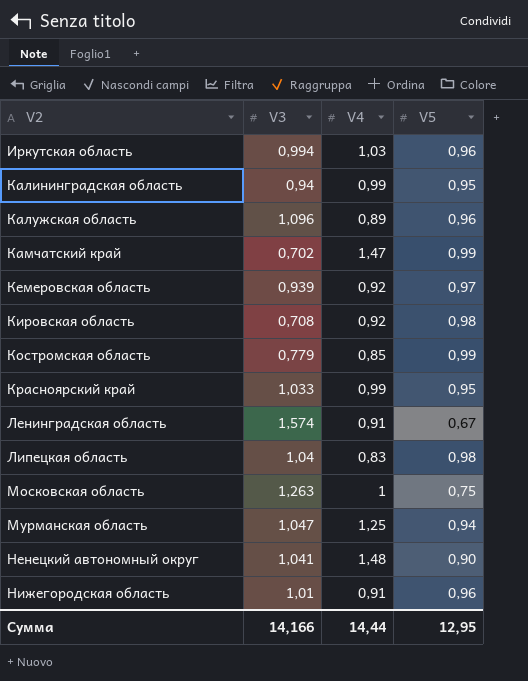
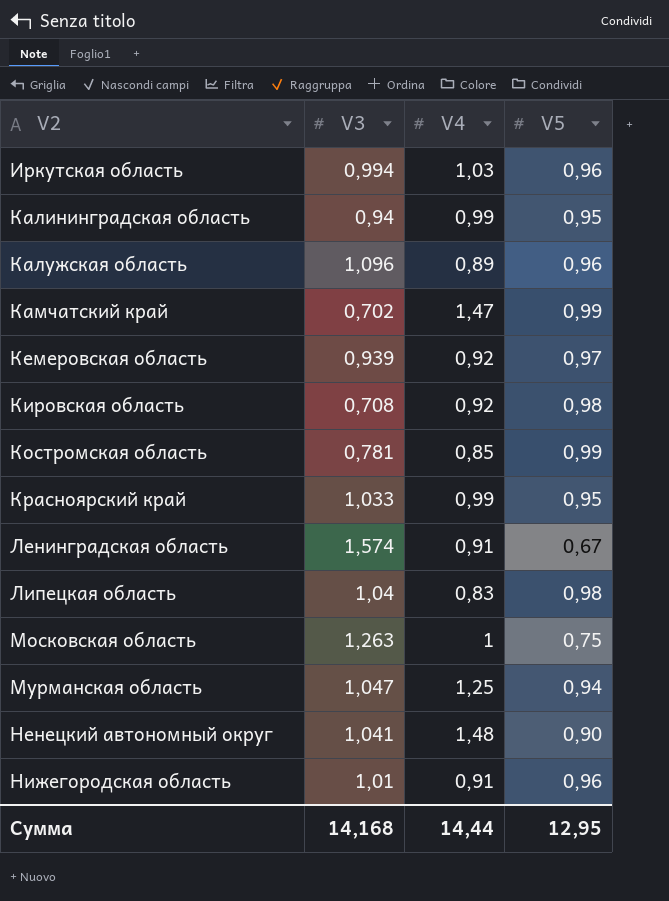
Костромская область | V3: 0,779 -> 0,781
Сумма | V3: 14,166 -> 14,168

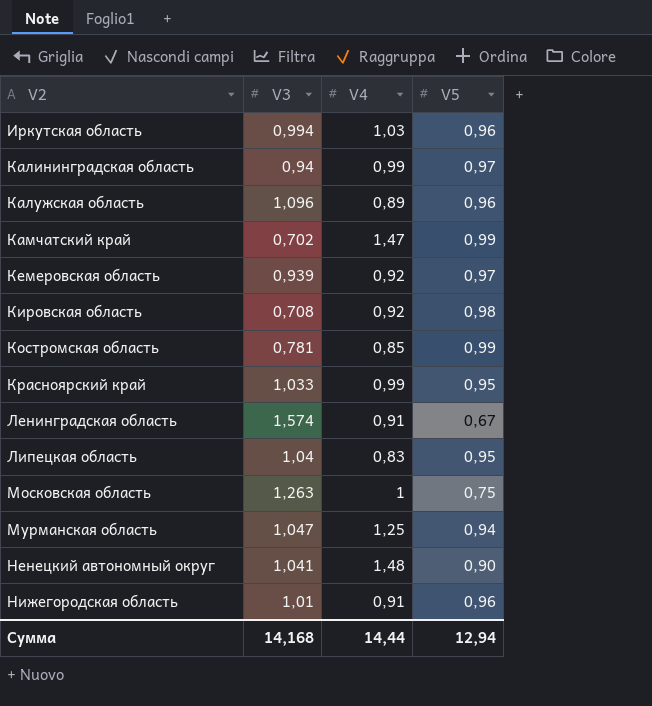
Калининградская область | V5: 0,95 -> 0,97
Липецкая область | V5: 0,98 -> 0,95
Сумма | V5: 12,95 -> 12,94

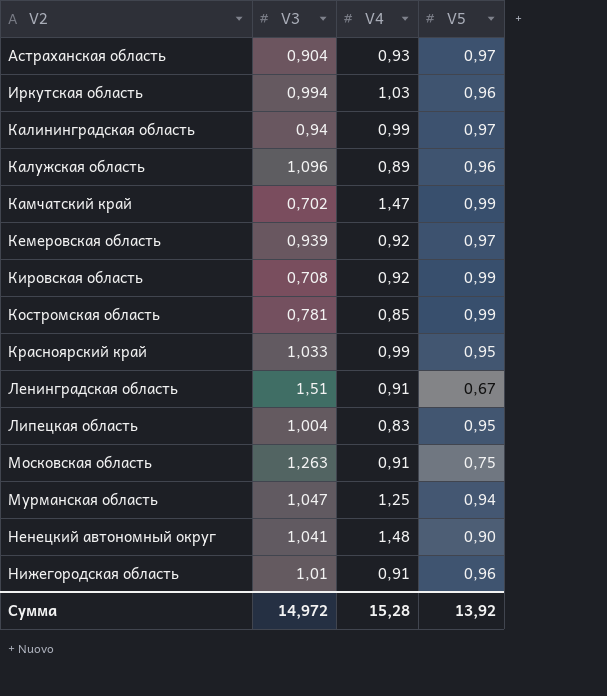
row Астраханская область: none -> 0,904 | 0,93 | 0,97
Кировская область | V5: 0,98 -> 0,99
Ленинградская область | V3: 1,574 -> 1,51
Липецкая область | V3: 1,04 -> 1,004
Московская область | V4: 1 -> 0,91
Сумма | V3: 14,168 -> 14,972
Сумма | V4: 14,44 -> 15,28
Сумма | V5: 12,94 -> 13,92

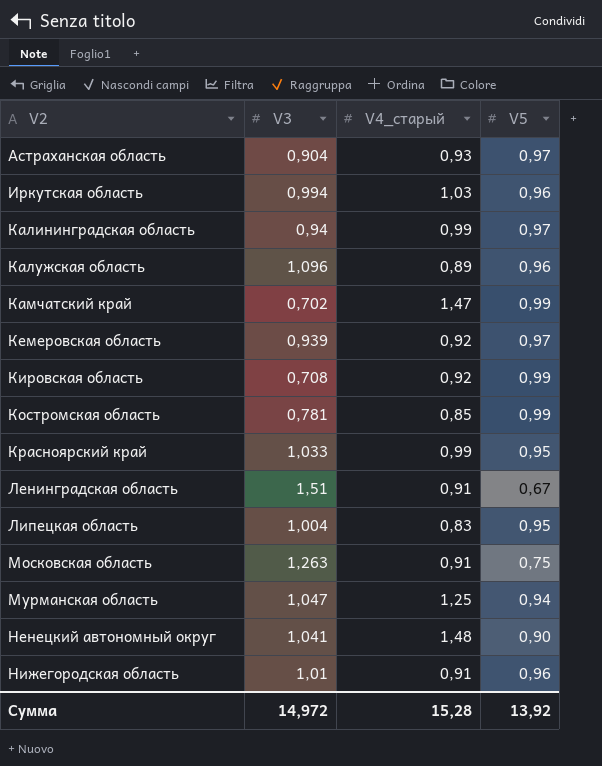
column name: V4 -> V4_старый

